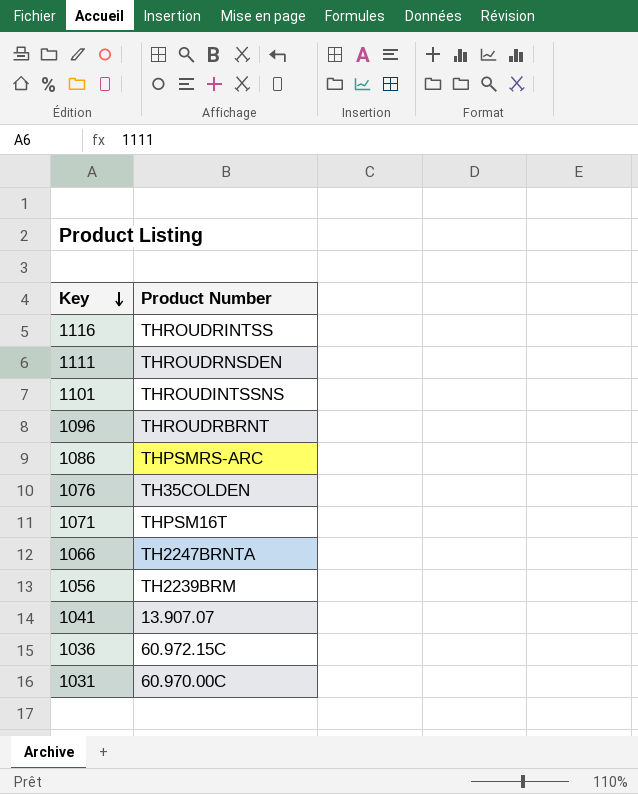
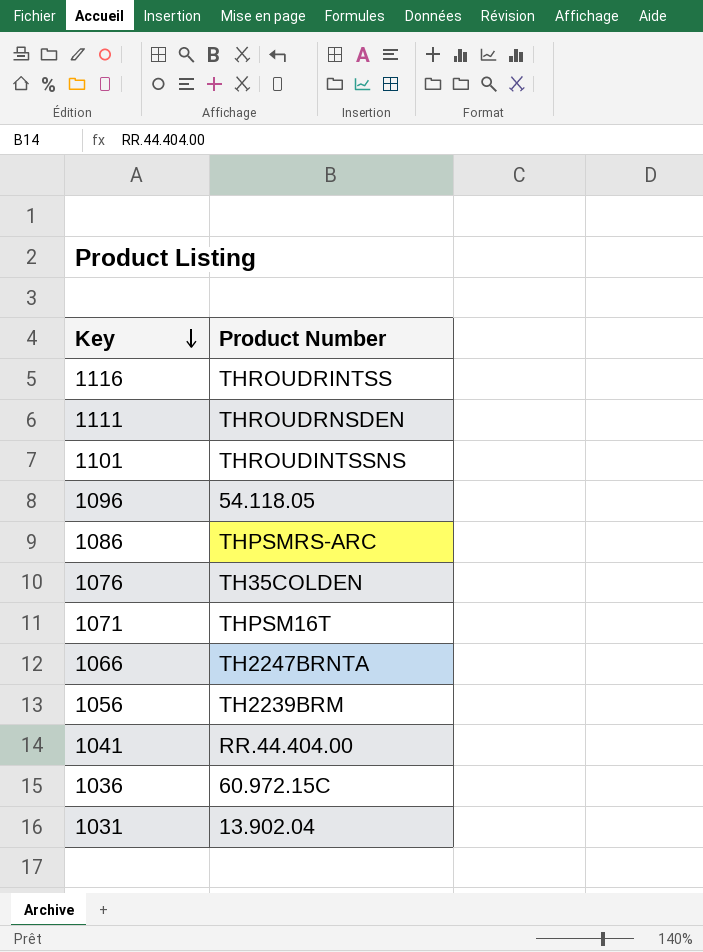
1096 | Product Number: THROUDRBRNT -> 54.118.05
1041 | Product Number: 13.907.07 -> RR.44.404.00
1031 | Product Number: 60.970.00C -> 13.902.04

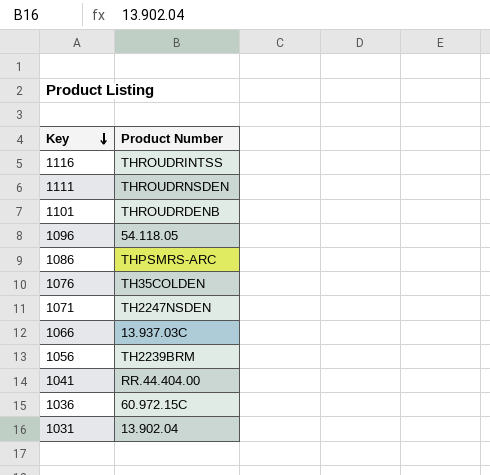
1101 | Product Number: THROUDINTSSNS -> THROUDRDENB
1071 | Product Number: THPSM16T -> TH2247NSDEN
1066 | Product Number: TH2247BRNTA -> 13.937.03C

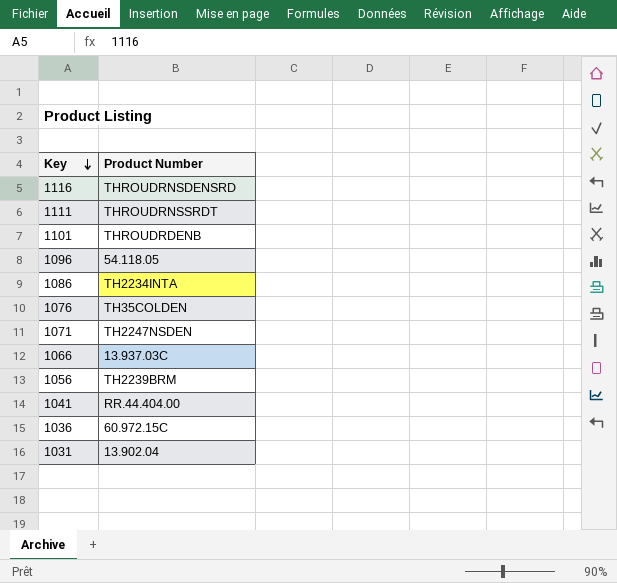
1116 | Product Number: THROUDRINTSS -> THROUDRNSDENSRD
1111 | Product Number: THROUDRNSDEN -> THROUDRNSSRDT
1086 | Product Number: THPSMRS-ARC -> TH2234INTA

